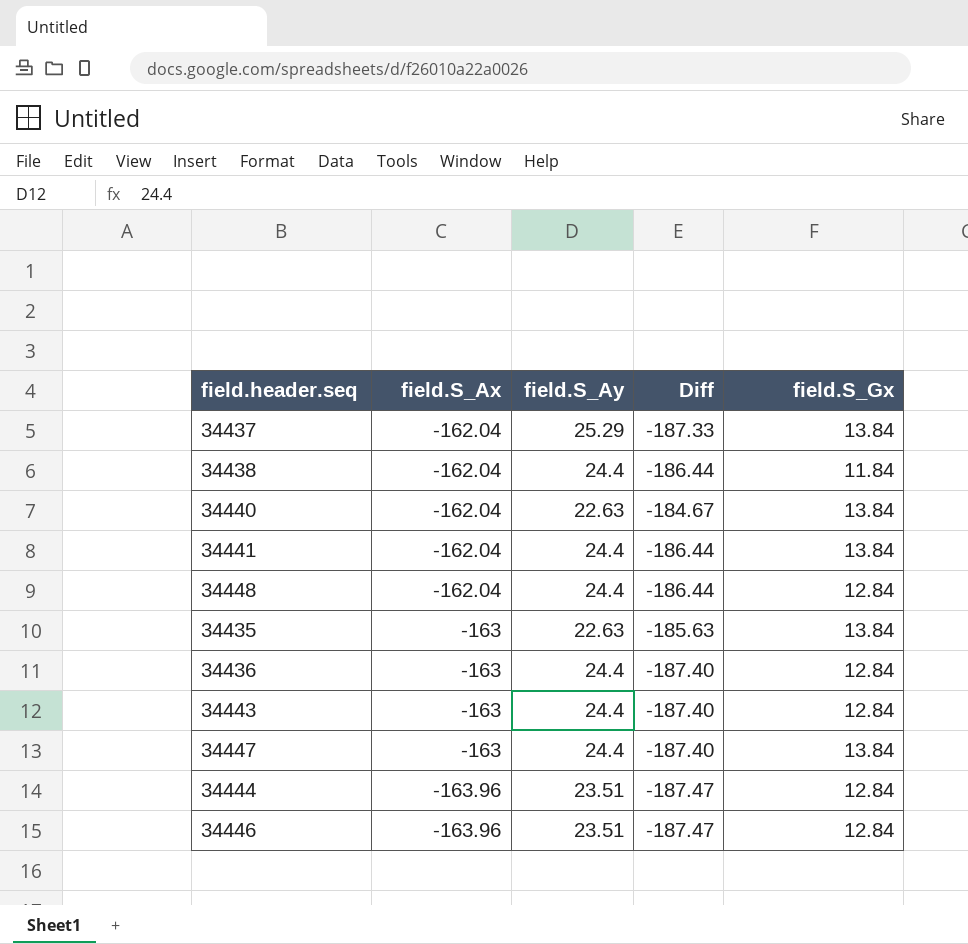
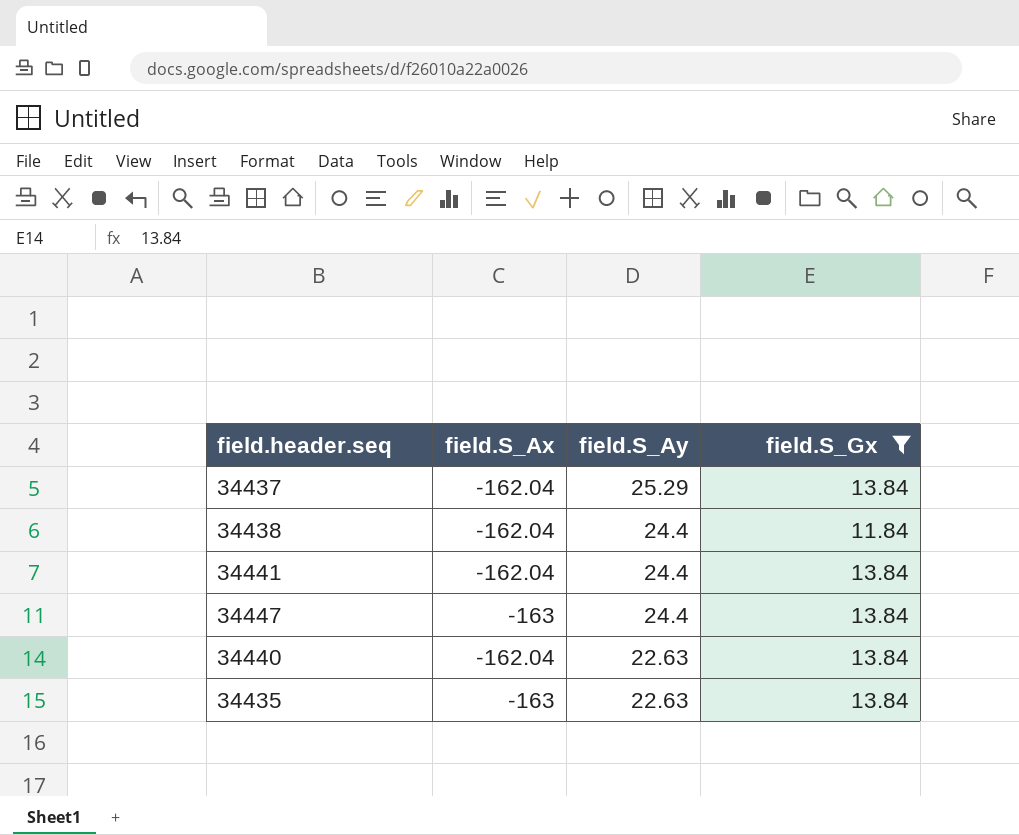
filter: none -> field.S_Gx != 12.84
row order: field.S_Ax descending -> field.S_Ay descending
column Diff | formula: [field.S_Ax] - [field.S_Ay] -> none

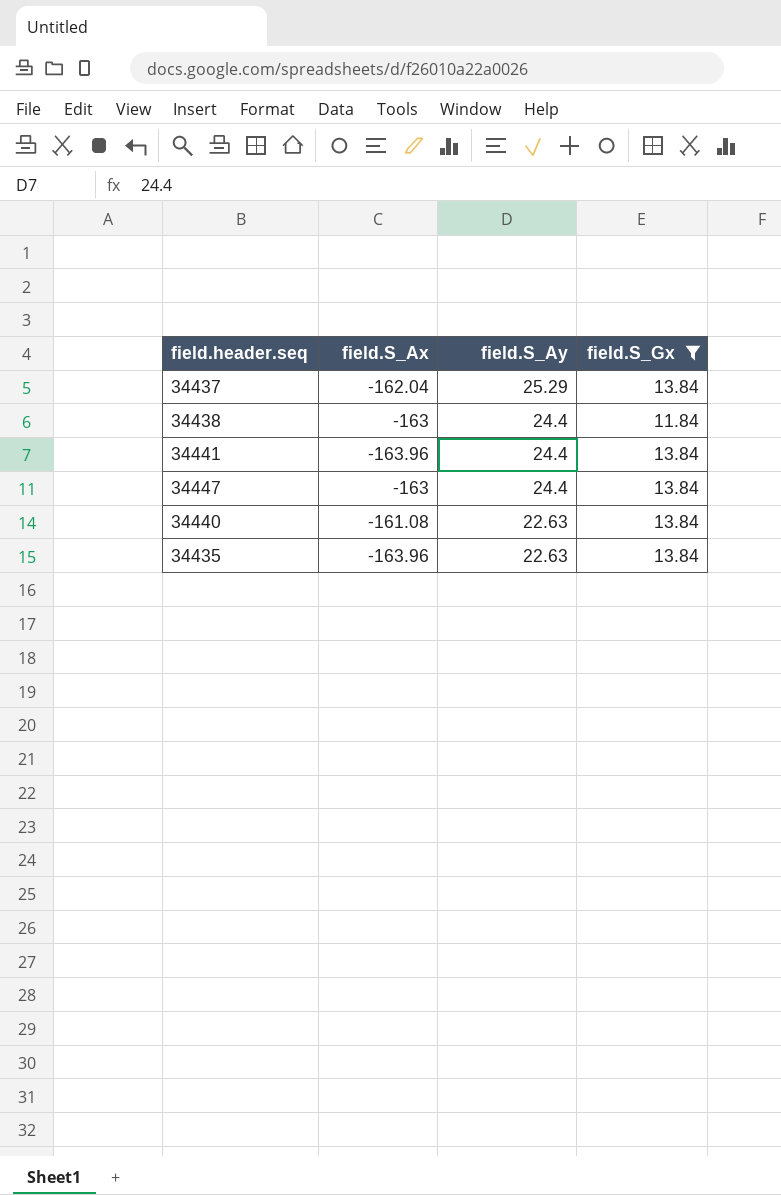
34438 | field.S_Ax: -162.04 -> -163
34441 | field.S_Ax: -162.04 -> -163.96
34440 | field.S_Ax: -162.04 -> -161.08
34435 | field.S_Ax: -163 -> -163.96

